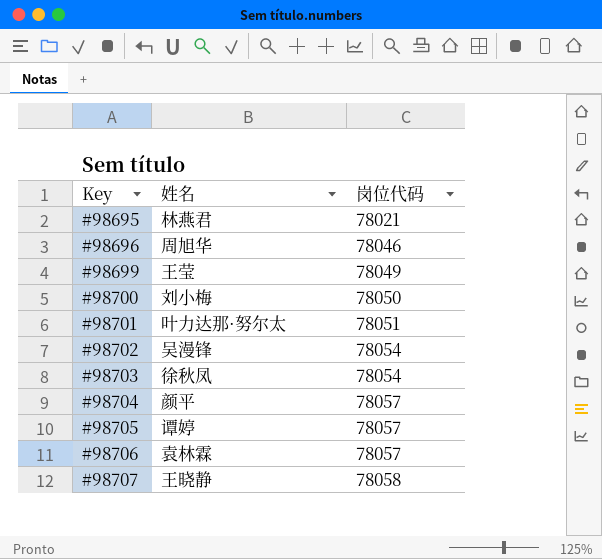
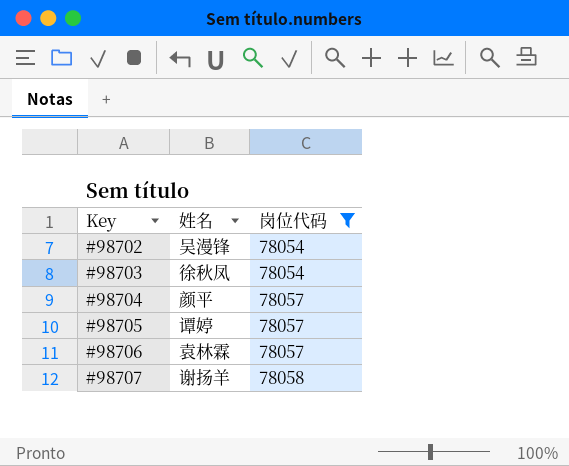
filter: none -> 岗位代码 >= 78054
#98707 | 姓名: 王晓静 -> 谢扬羊

